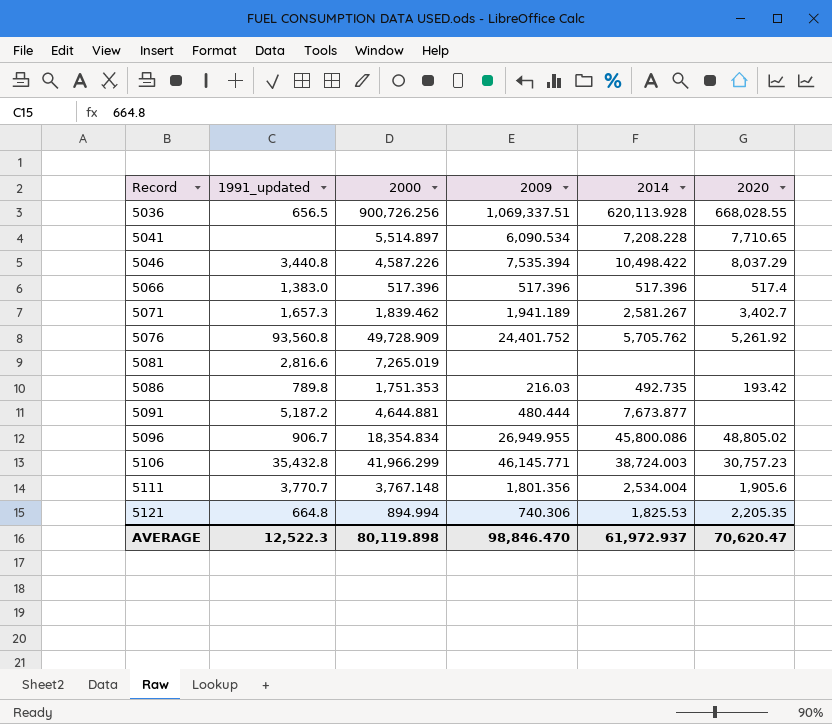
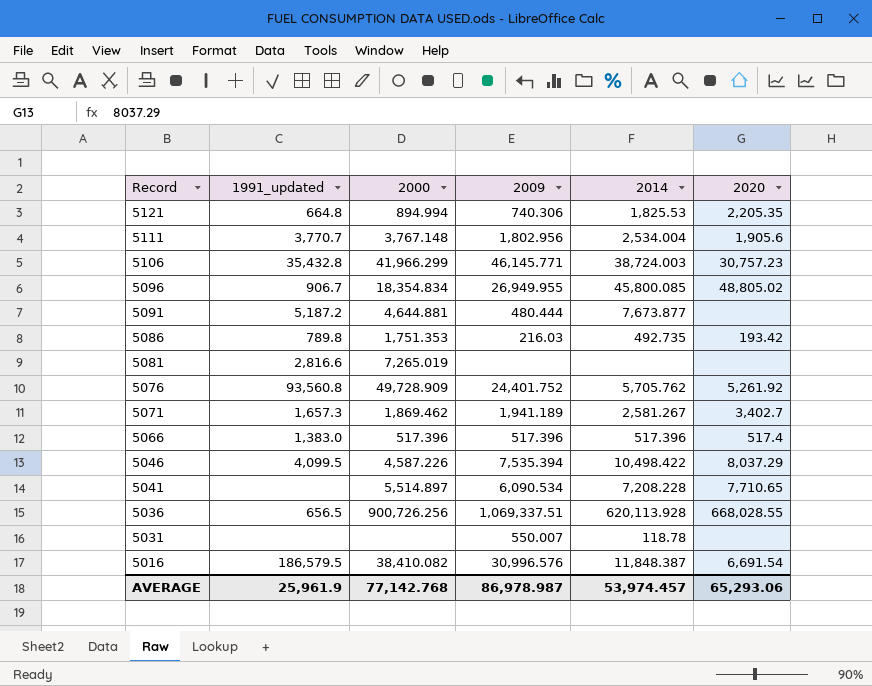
row order: Record ascending -> Record descending
5111 | 2009: 1,801.356 -> 1,802.956
5096 | 2014: 45,800.086 -> 45,800.085
5071 | 2000: 1,839.462 -> 1,869.462
5046 | 1991_updated: 3,440.8 -> 4,099.5
row 5031: none -> none | none | 550.007 | 118.78 | none
row 5016: none -> 186,579.5 | 38,410.082 | 30,996.576 | 11,848.387 | 6,691.54
AVERAGE | 1991_updated: 12,522.3 -> 25,961.9
AVERAGE | 2000: 80,119.898 -> 77,142.768
AVERAGE | 2009: 98,846.470 -> 86,978.987
AVERAGE | 2014: 61,972.937 -> 53,974.457
AVERAGE | 2020: 70,620.47 -> 65,293.06

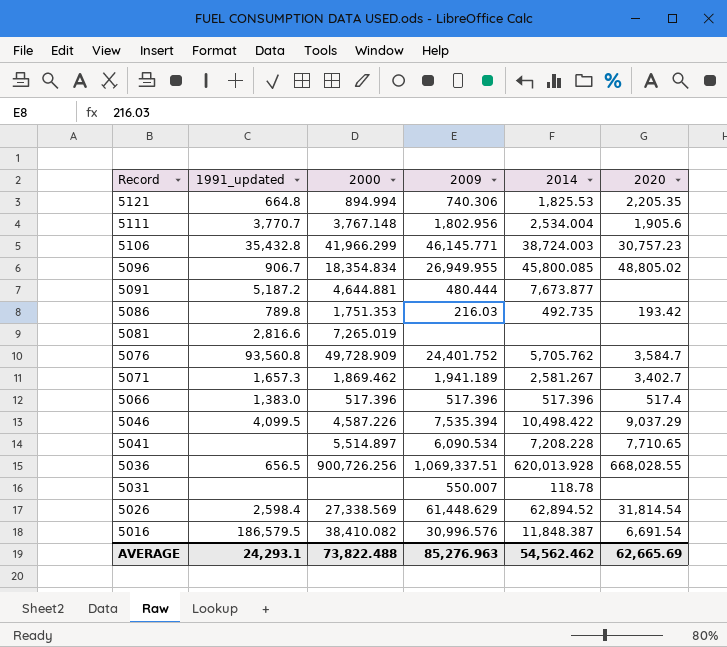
5076 | 2020: 5,261.92 -> 3,584.7
5046 | 2020: 8,037.29 -> 9,037.29
5036 | 2014: 620,113.928 -> 620,013.928
row 5026: none -> 2,598.4 | 27,338.569 | 61,448.629 | 62,894.52 | 31,814.54
AVERAGE | 1991_updated: 25,961.9 -> 24,293.1
AVERAGE | 2000: 77,142.768 -> 73,822.488
AVERAGE | 2009: 86,978.987 -> 85,276.963
AVERAGE | 2014: 53,974.457 -> 54,562.462
AVERAGE | 2020: 65,293.06 -> 62,665.69

